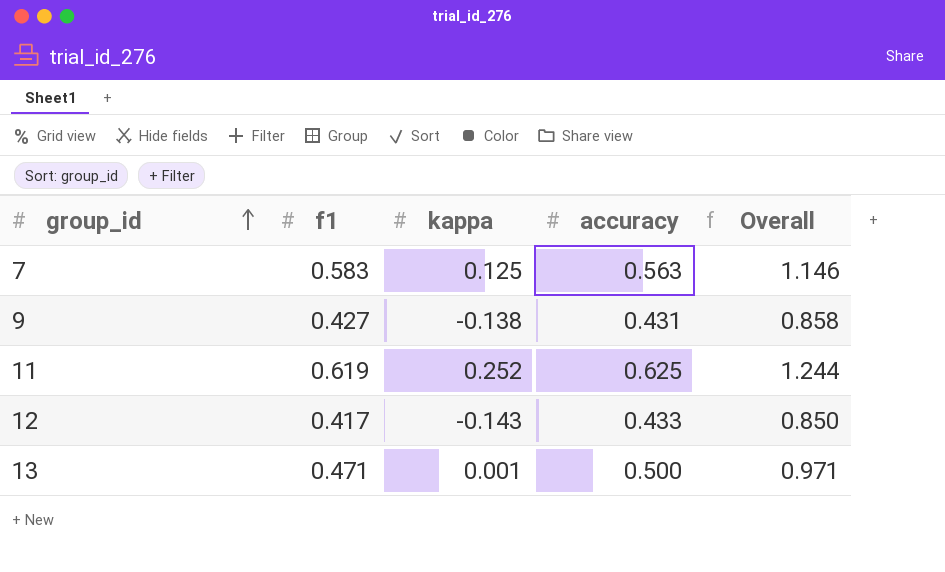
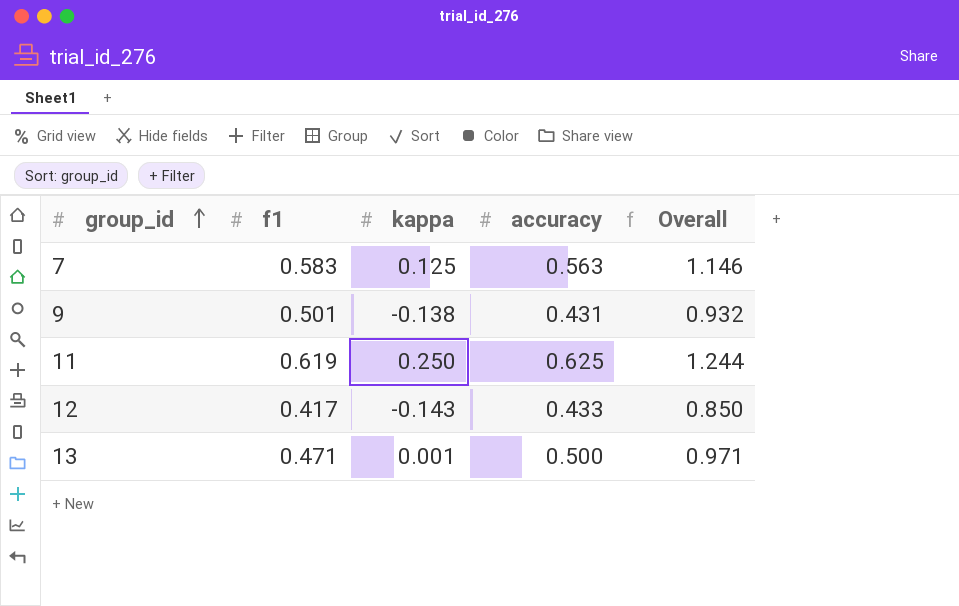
9 | f1: 0.427 -> 0.501
9 | Overall: 0.858 -> 0.932
11 | kappa: 0.252 -> 0.250

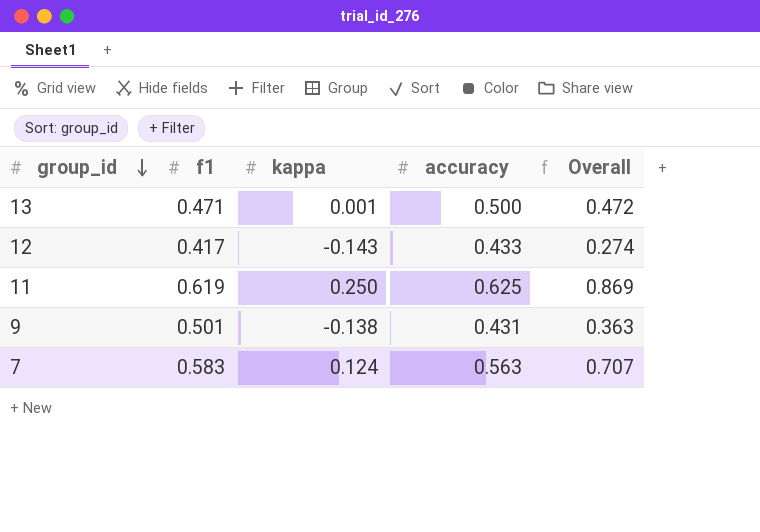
row order: group_id ascending -> group_id descending
column Overall | formula: [f1] + [accuracy] -> [f1] + [kappa]
7 | kappa: 0.125 -> 0.124

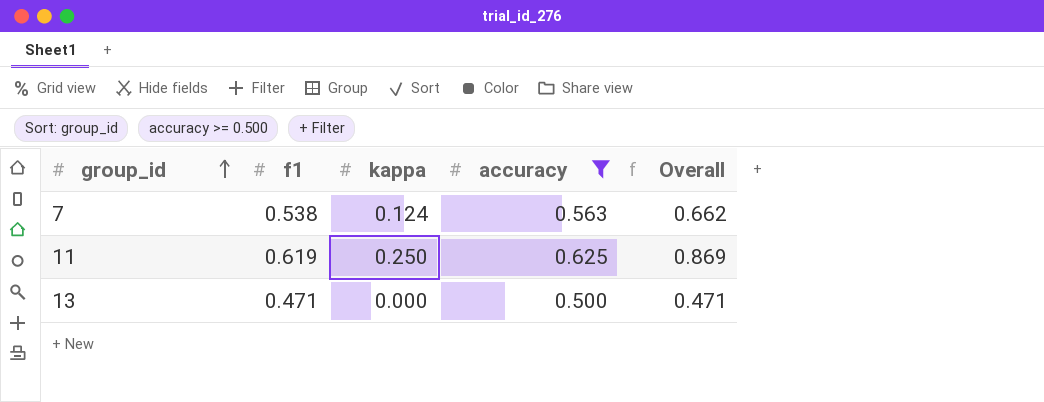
filter: none -> accuracy >= 0.500
row order: group_id descending -> group_id ascending
7 | f1: 0.583 -> 0.538
7 | Overall: 0.707 -> 0.662
13 | kappa: 0.001 -> 0.000
13 | Overall: 0.472 -> 0.471

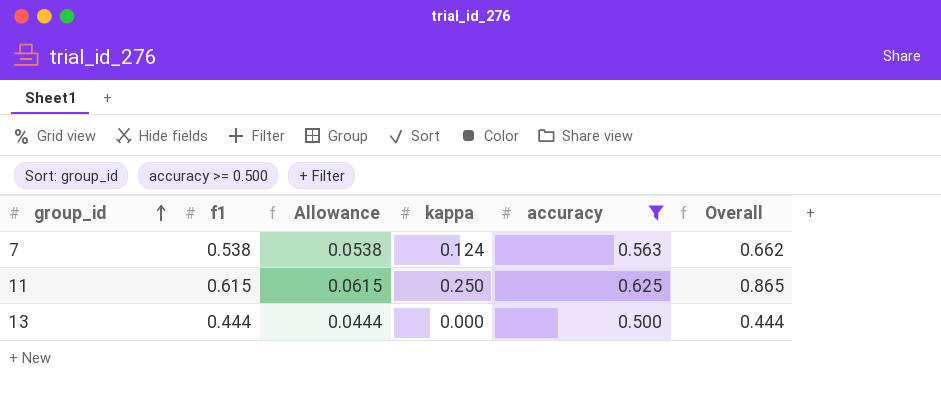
column Allowance | formula: none -> [f1] * 0.1
11 | f1: 0.619 -> 0.615
11 | Overall: 0.869 -> 0.865
13 | f1: 0.471 -> 0.444
13 | Overall: 0.471 -> 0.444

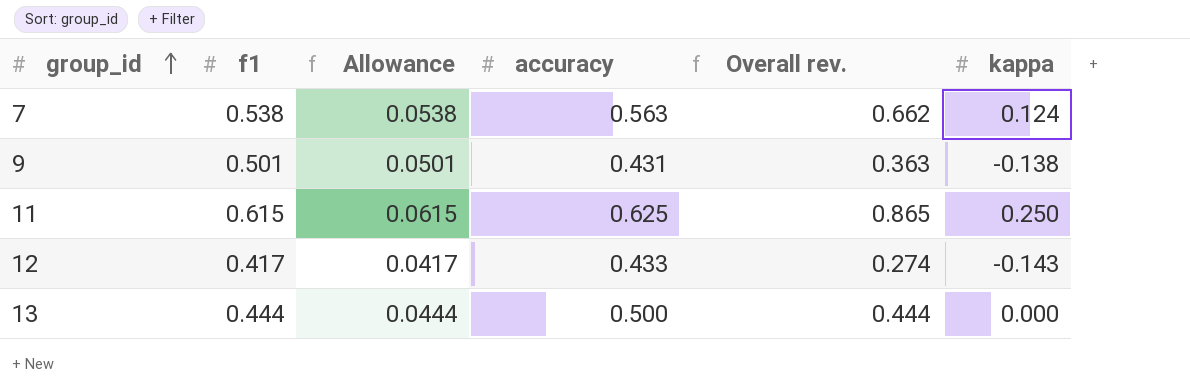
filter: accuracy >= 0.500 -> none
column name: Overall -> Overall rev.
column kappa | position: 4 -> 6

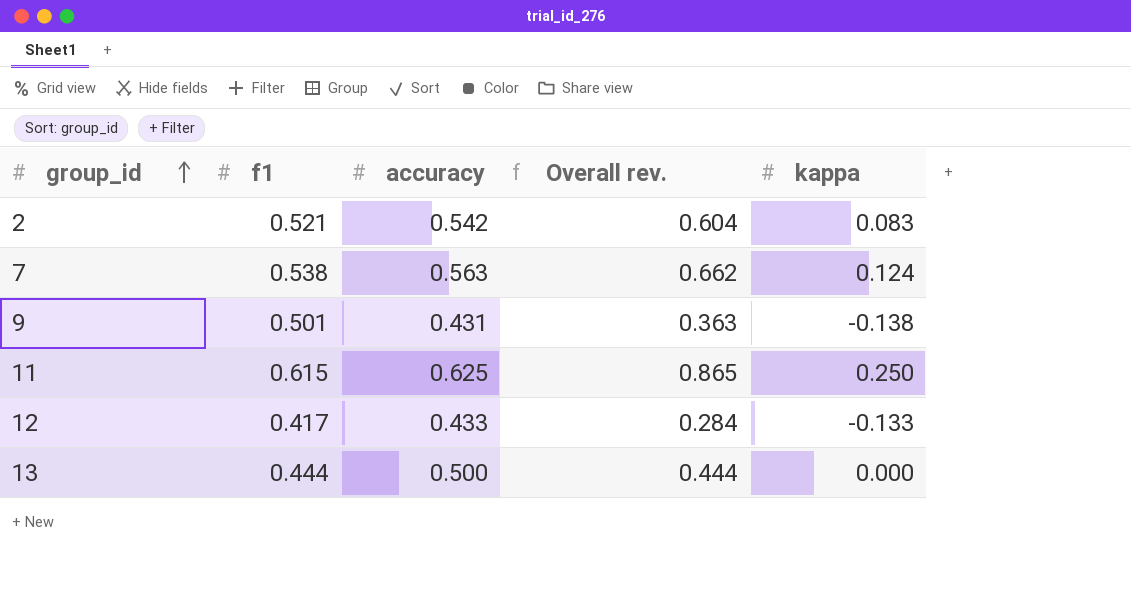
column Allowance | formula: [f1] * 0.1 -> none
row 2: none -> 0.521 | 0.542 | 0.604 | 0.083
12 | Overall rev.: 0.274 -> 0.284
12 | kappa: -0.143 -> -0.133

